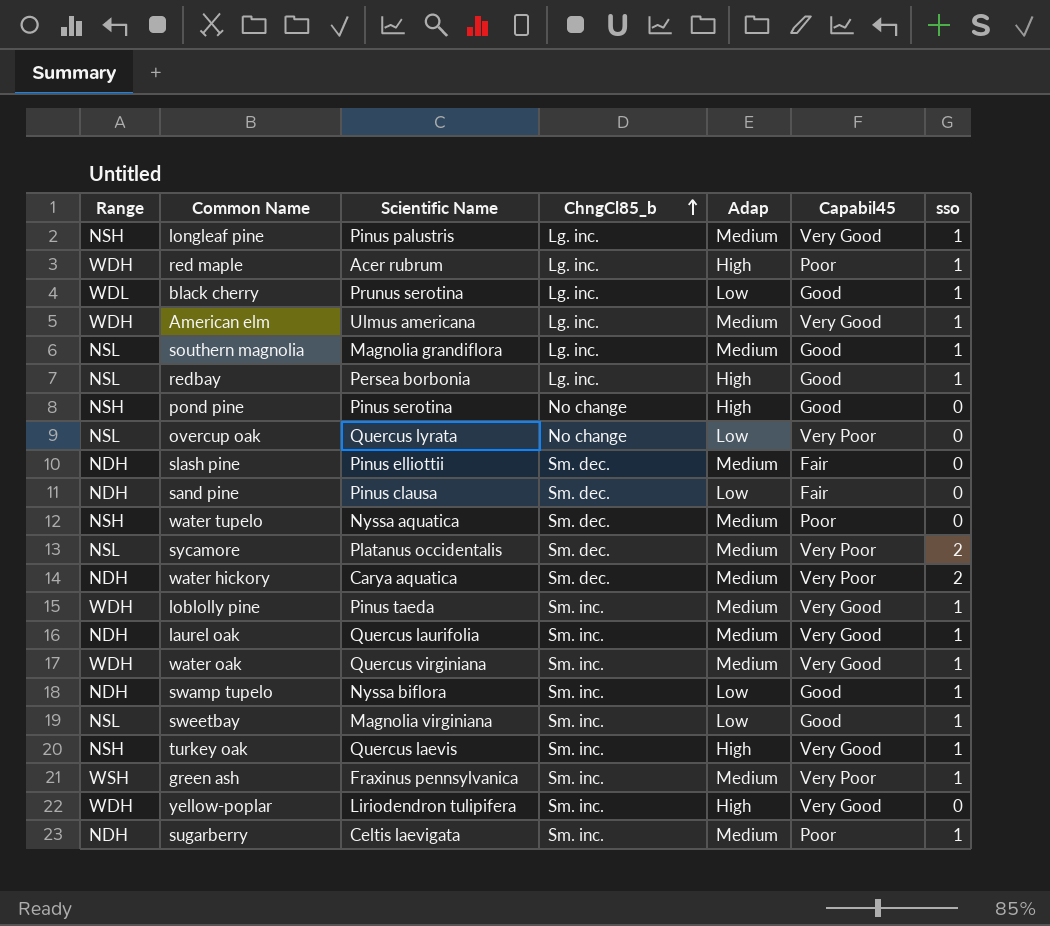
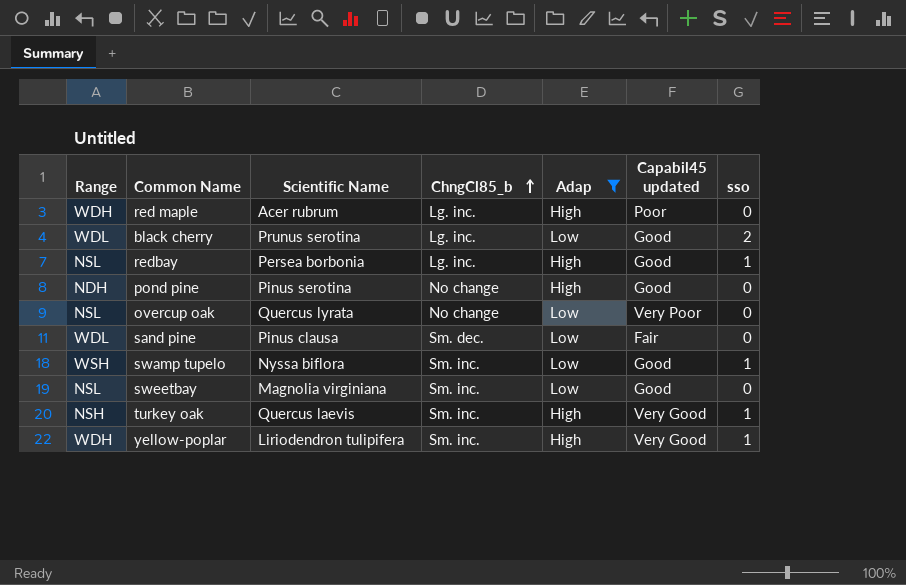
filter: none -> Adap != Medium
column name: Capabil45 -> Capabil45 updated
red maple | sso: 1 -> 0
black cherry | sso: 1 -> 2
pond pine | Range: NSH -> NDH
sand pine | Range: NDH -> WDL
swamp tupelo | Range: NDH -> WSH
sweetbay | sso: 1 -> 0
yellow-poplar | sso: 0 -> 1

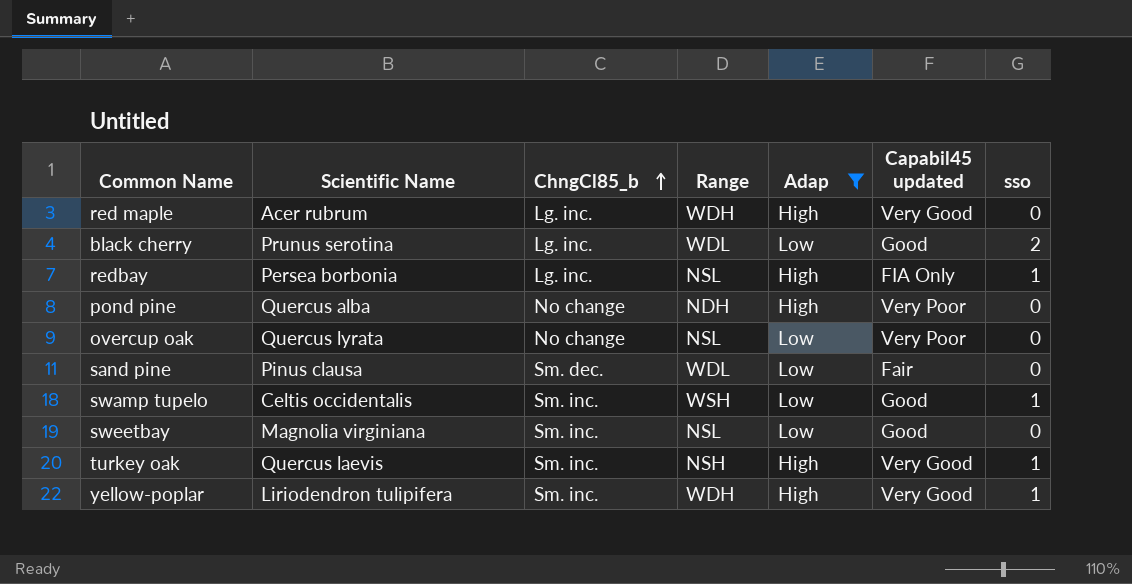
column Range | position: 1 -> 4
red maple | Capabil45 updated: Poor -> Very Good
redbay | Capabil45 updated: Good -> FIA Only
pond pine | Scientific Name: Pinus serotina -> Quercus alba
pond pine | Capabil45 updated: Good -> Very Poor
swamp tupelo | Scientific Name: Nyssa biflora -> Celtis occidentalis

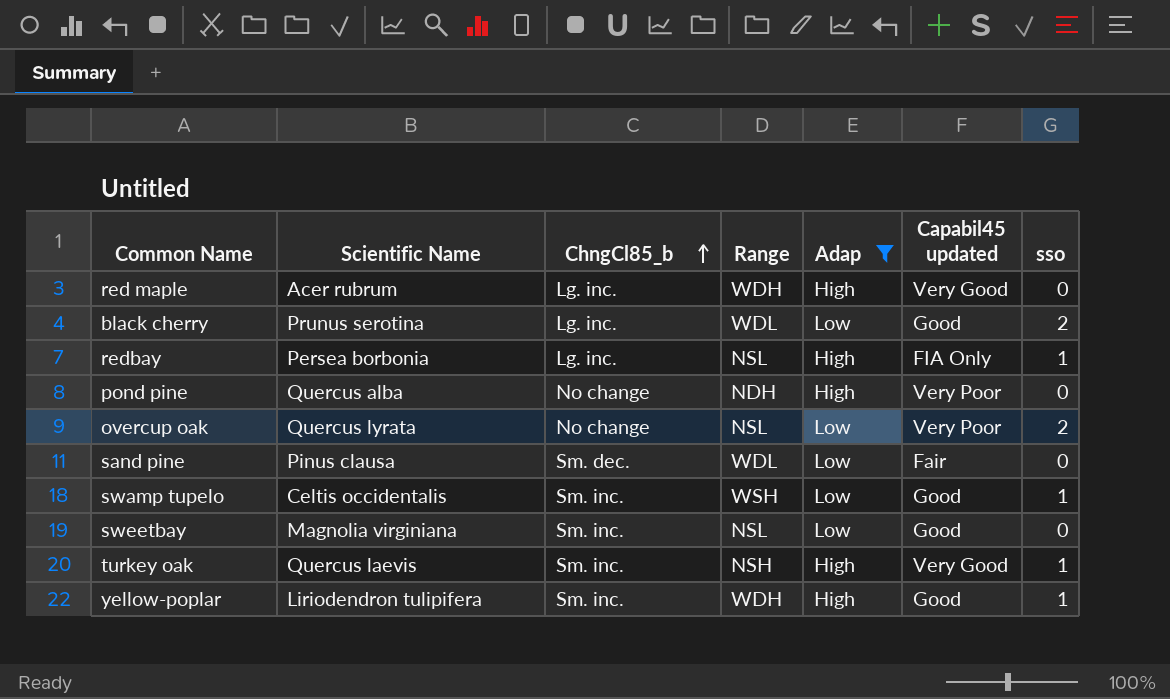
overcup oak | sso: 0 -> 2
yellow-poplar | Capabil45 updated: Very Good -> Good

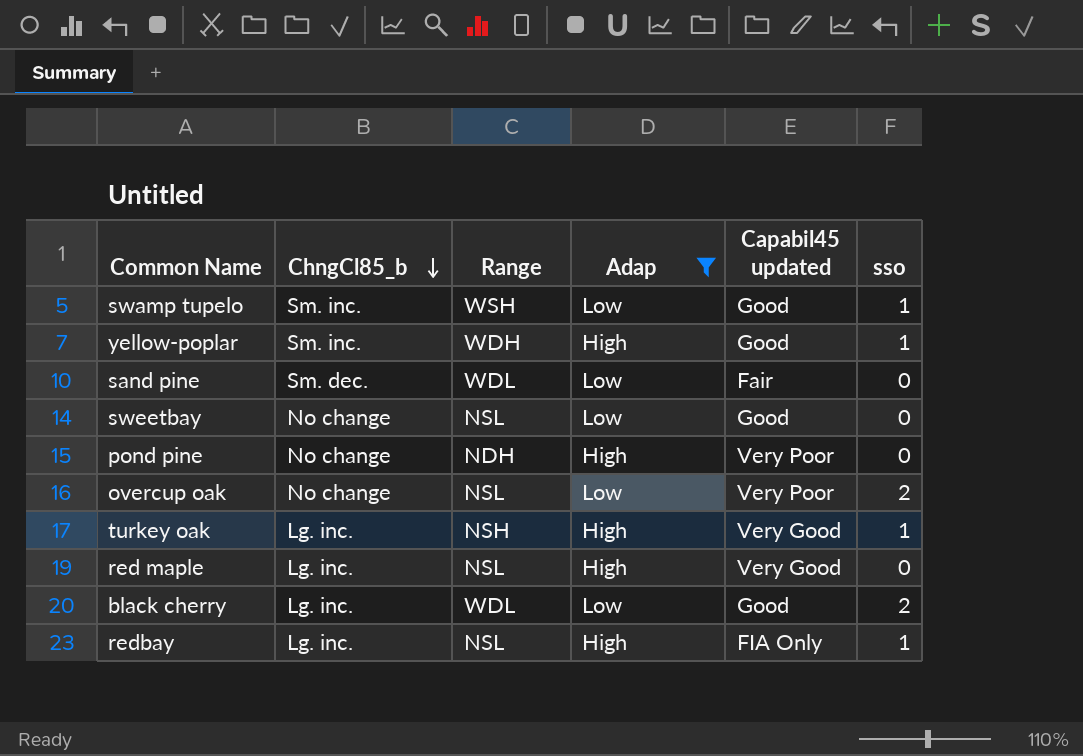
row order: ChngCl85_b ascending -> ChngCl85_b descending
column Scientific Name | position: 2 -> none
sweetbay | ChngCl85_b: Sm. inc. -> No change
turkey oak | ChngCl85_b: Sm. inc. -> Lg. inc.
red maple | Range: WDH -> NSL

